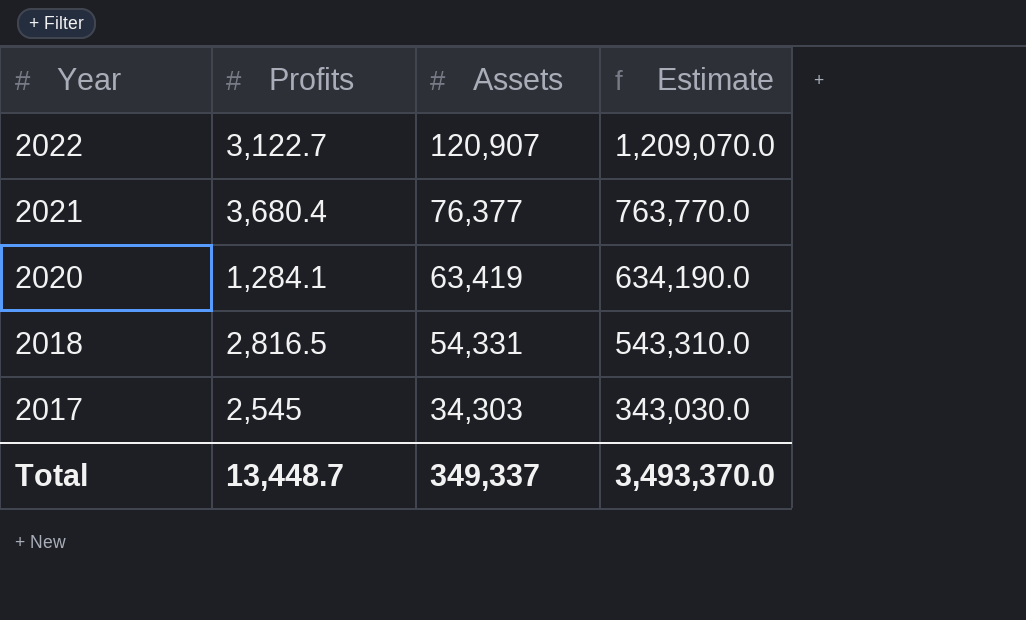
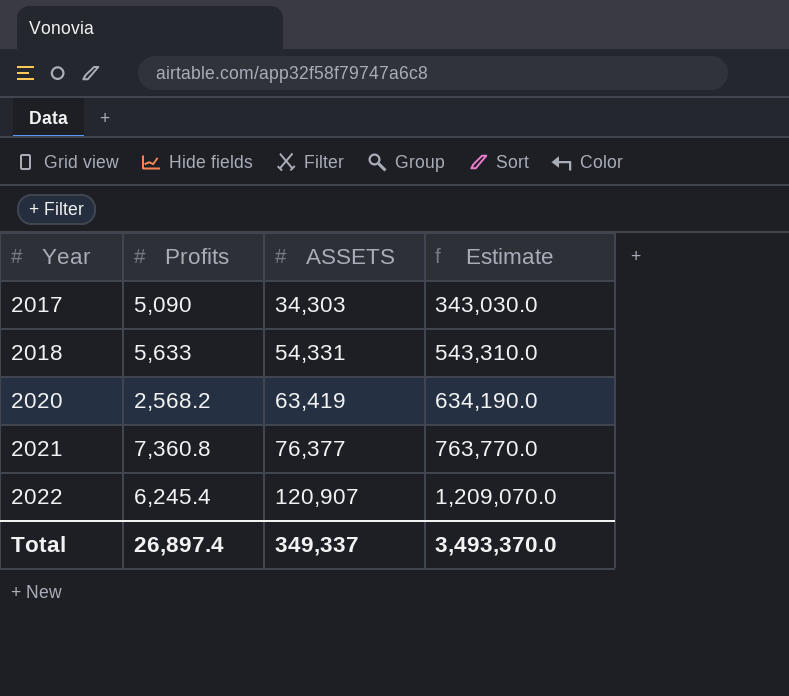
row order: Year descending -> Year ascending
column name: Assets -> ASSETS
2017 | Profits: 2,545 -> 5,090
2018 | Profits: 2,816.5 -> 5,633
2020 | Profits: 1,284.1 -> 2,568.2
2021 | Profits: 3,680.4 -> 7,360.8
2022 | Profits: 3,122.7 -> 6,245.4
Total | Profits: 13,448.7 -> 26,897.4

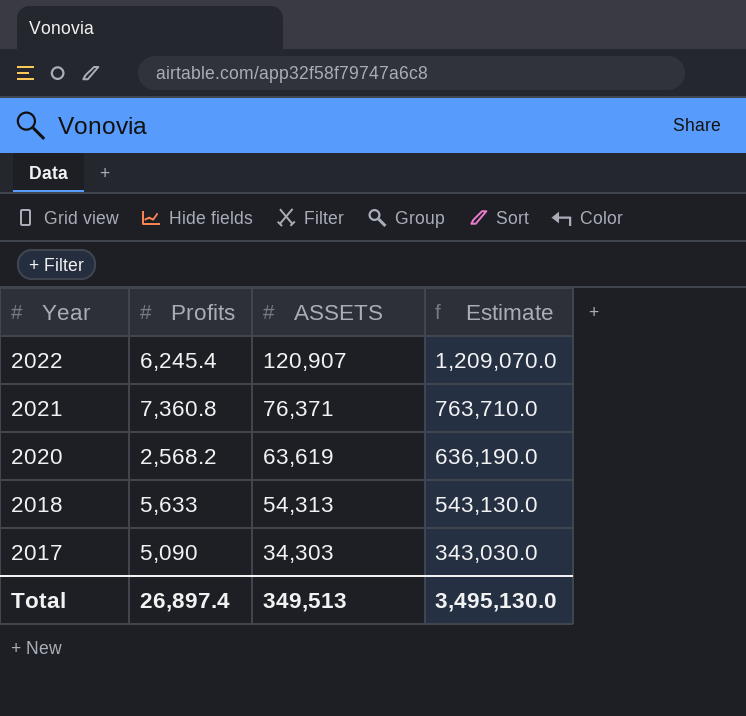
row order: Year ascending -> Year descending
2021 | ASSETS: 76,377 -> 76,371
2021 | Estimate: 763,770.0 -> 763,710.0
2020 | ASSETS: 63,419 -> 63,619
2020 | Estimate: 634,190.0 -> 636,190.0
2018 | ASSETS: 54,331 -> 54,313
2018 | Estimate: 543,310.0 -> 543,130.0
Total | ASSETS: 349,337 -> 349,513
Total | Estimate: 3,493,370.0 -> 3,495,130.0

